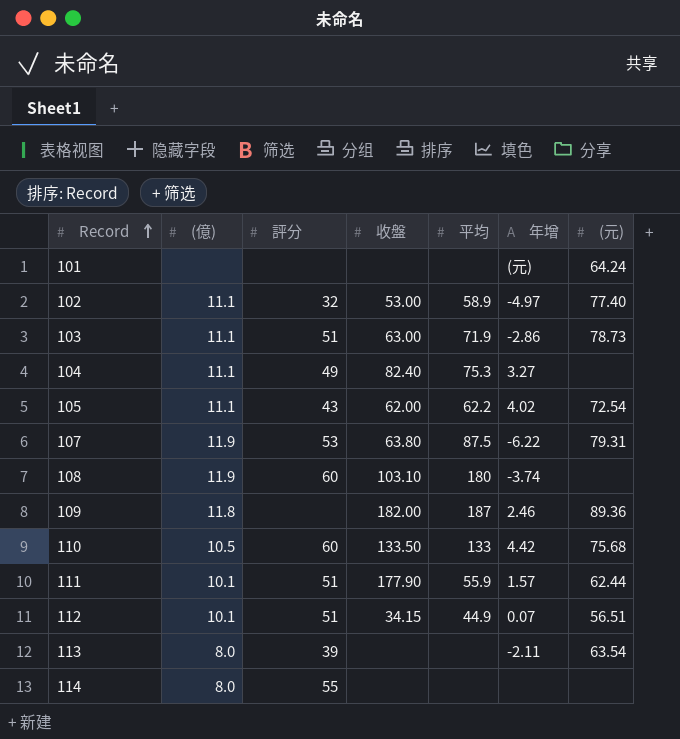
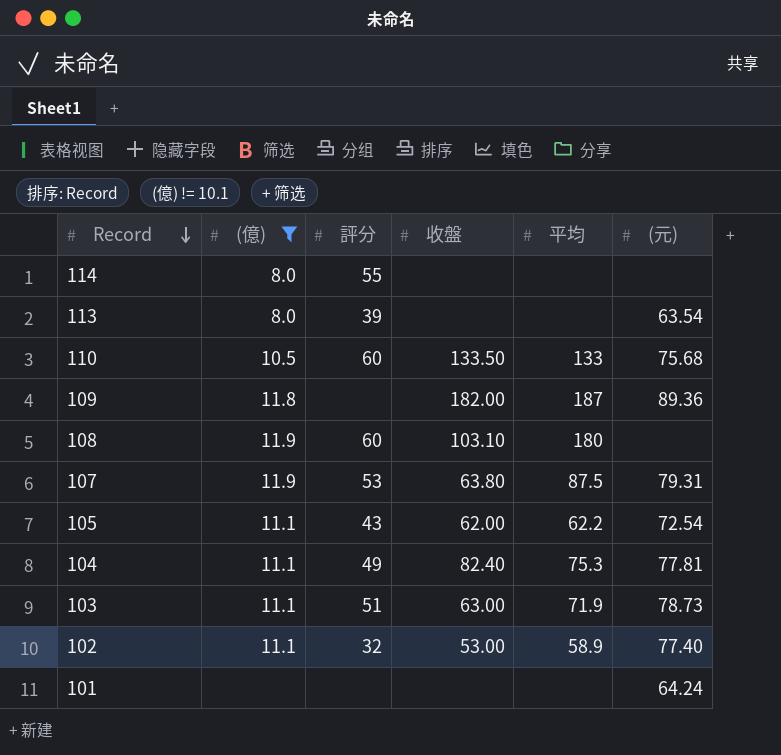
filter: none -> (億) != 10.1
row order: Record ascending -> Record descending
column 年增 | position: 6 -> none
104 | (元): none -> 77.81

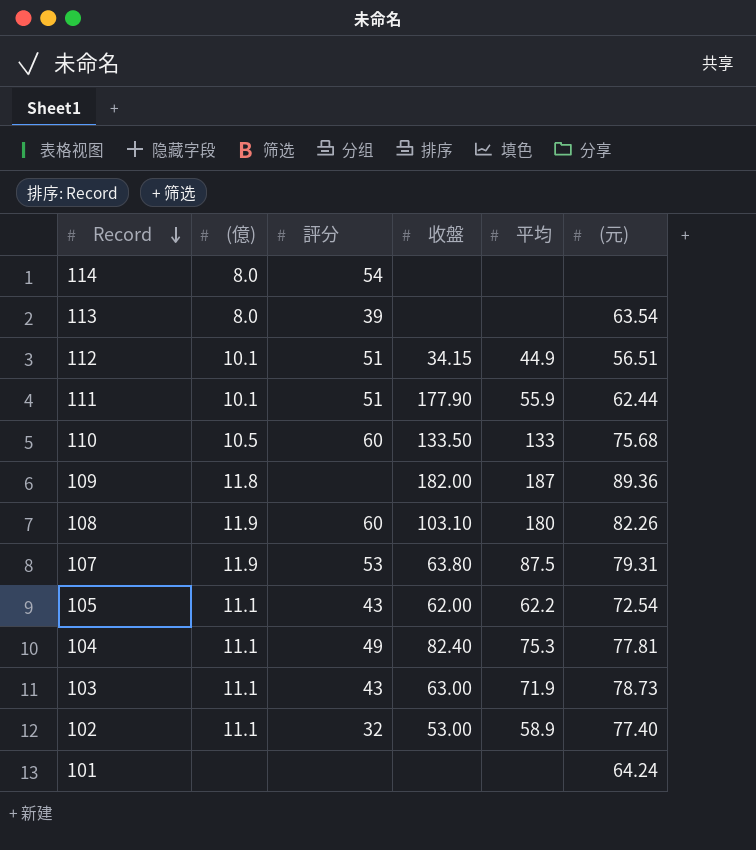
filter: (億) != 10.1 -> none
114 | 評分: 55 -> 54
108 | (元): none -> 82.26
103 | 評分: 51 -> 43

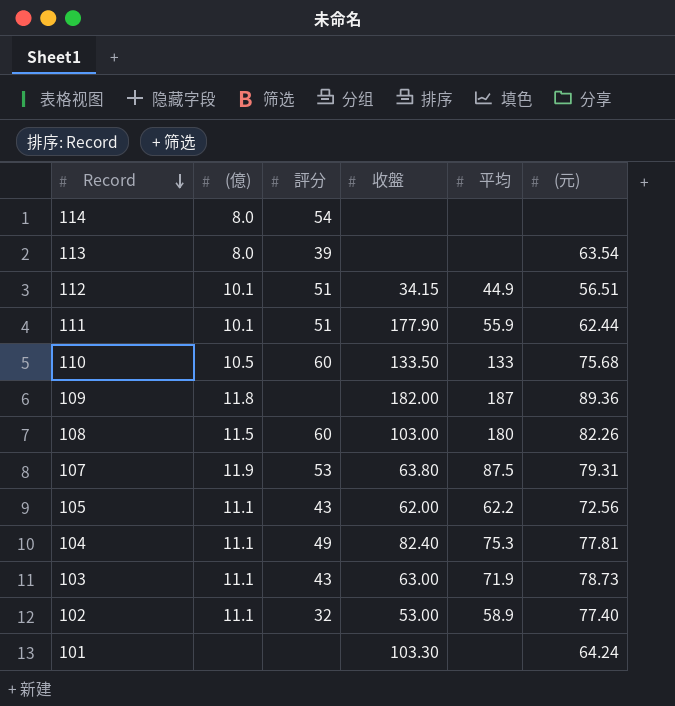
108 | (億): 11.9 -> 11.5
108 | 收盤: 103.10 -> 103.00
105 | (元): 72.54 -> 72.56
101 | 收盤: none -> 103.30

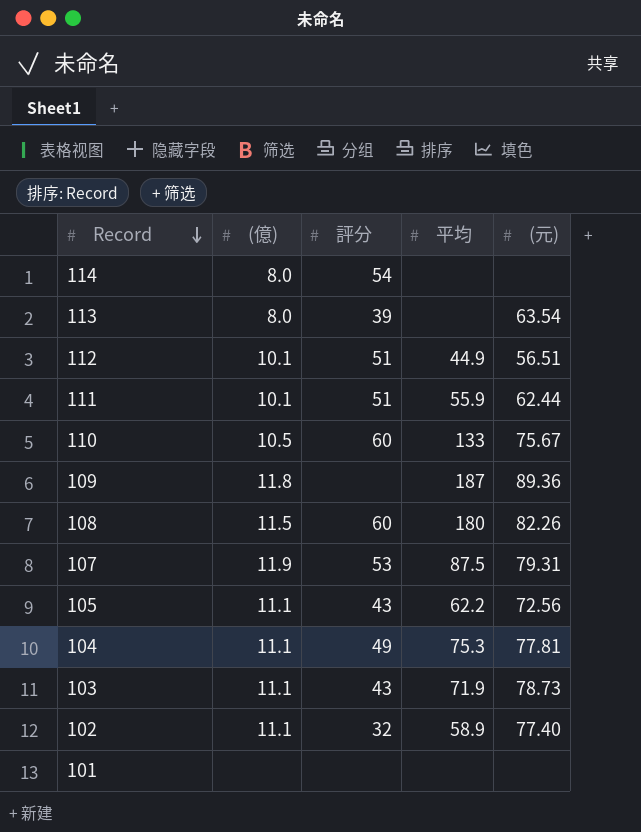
column 收盤 | position: 4 -> none
110 | (元): 75.68 -> 75.67
101 | (元): 64.24 -> none

